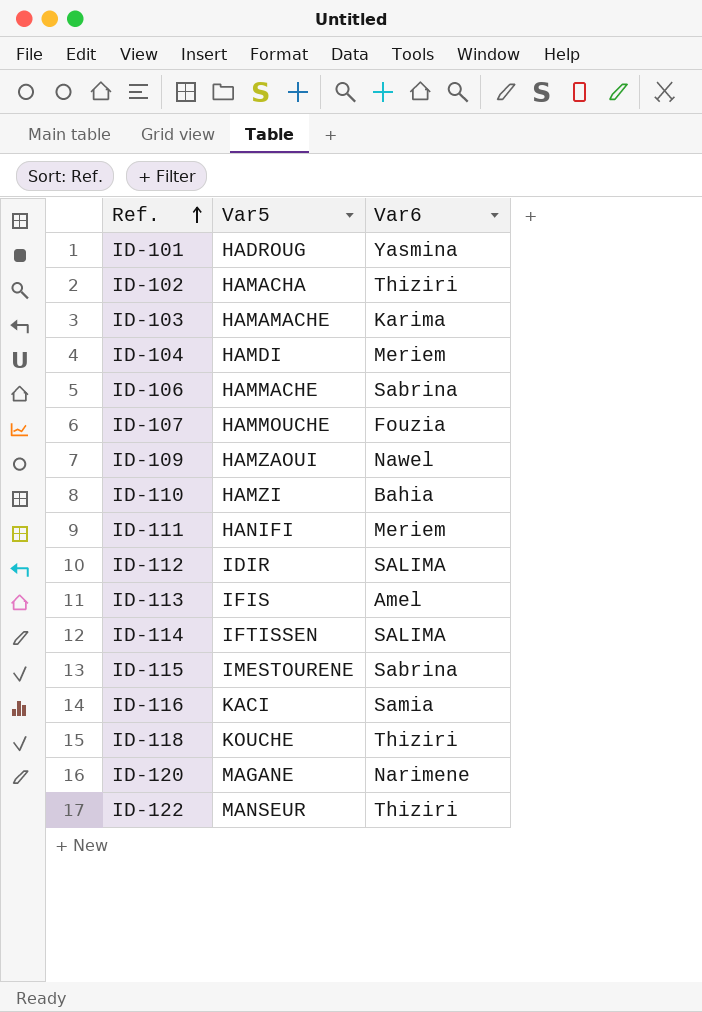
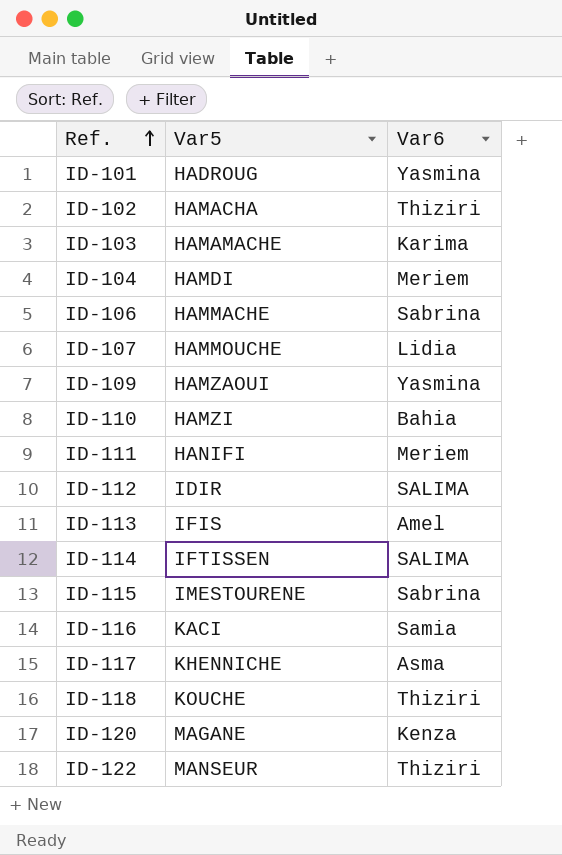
ID-107 | Var6: Fouzia -> Lidia
ID-109 | Var6: Nawel -> Yasmina
row ID-117: none -> KHENNICHE | Asma
ID-120 | Var6: Narimene -> Kenza

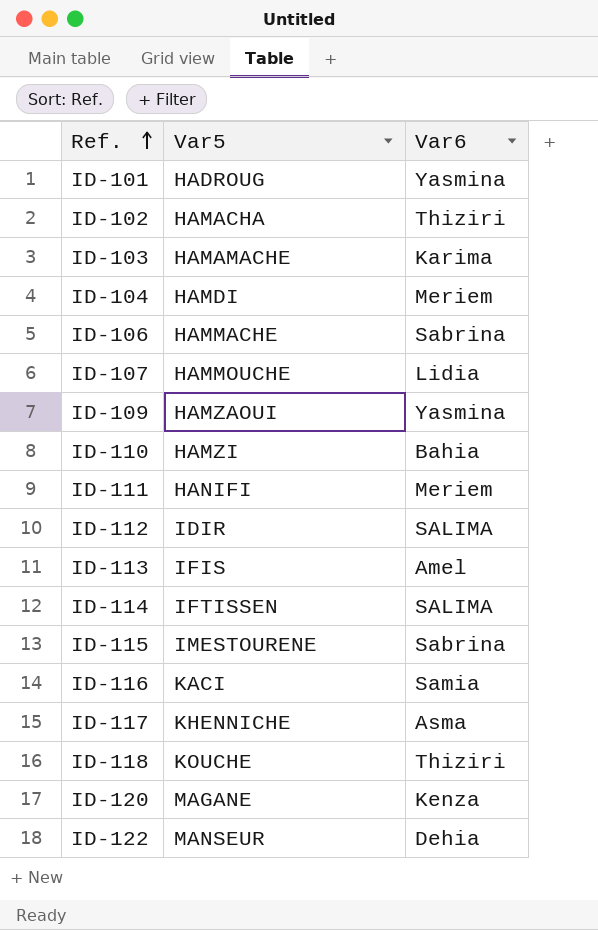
ID-122 | Var6: Thiziri -> Dehia

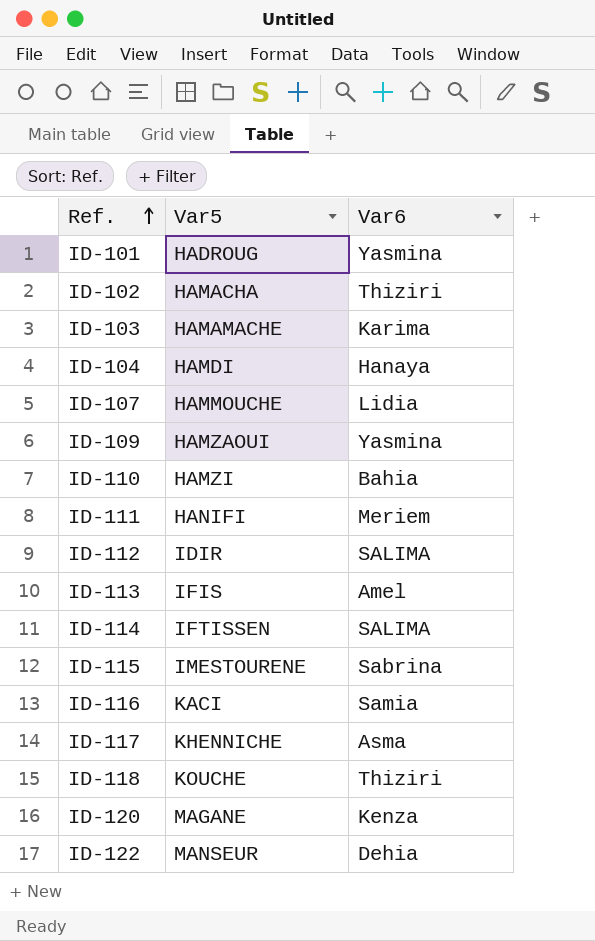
row ID-106: HAMMACHE | Sabrina -> none
ID-104 | Var6: Meriem -> Hanaya

